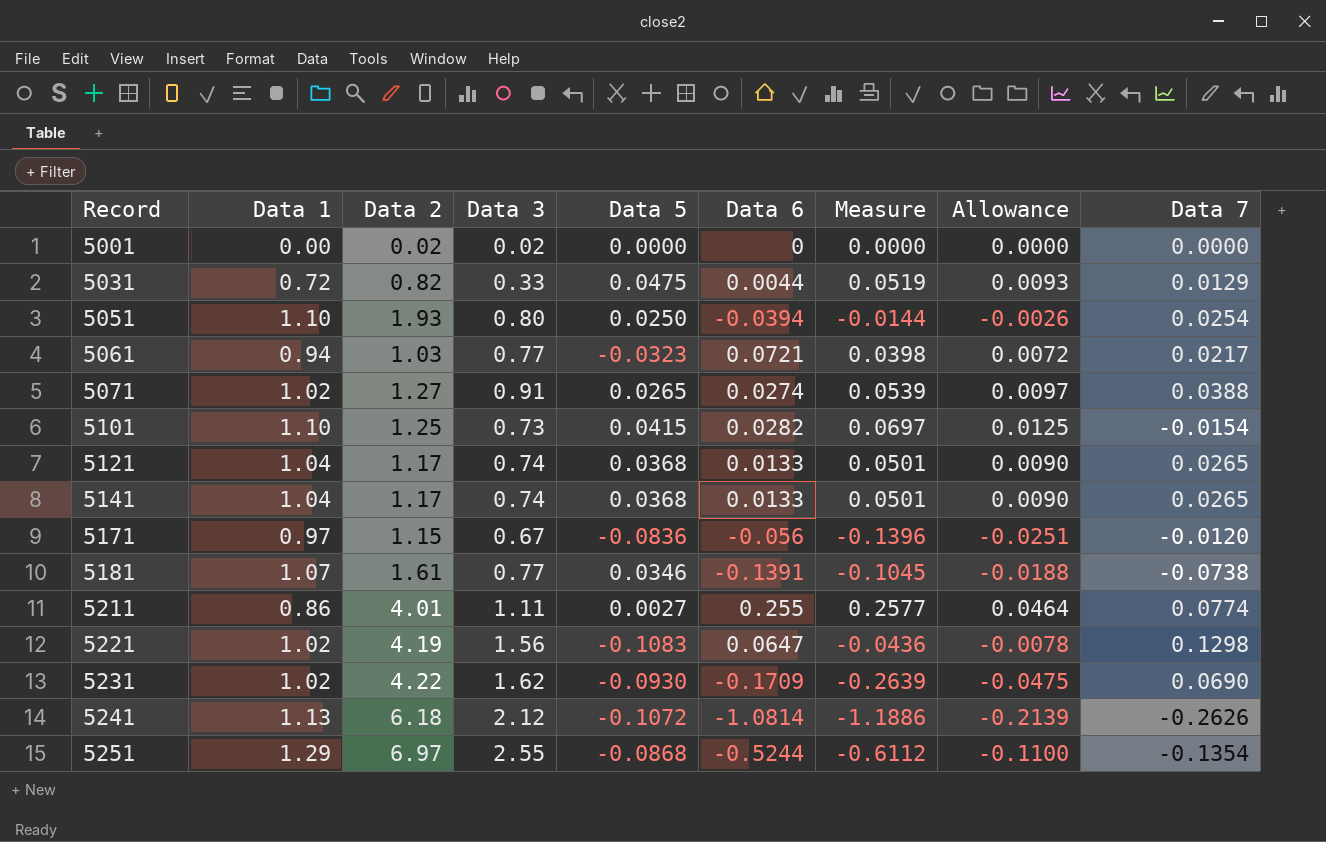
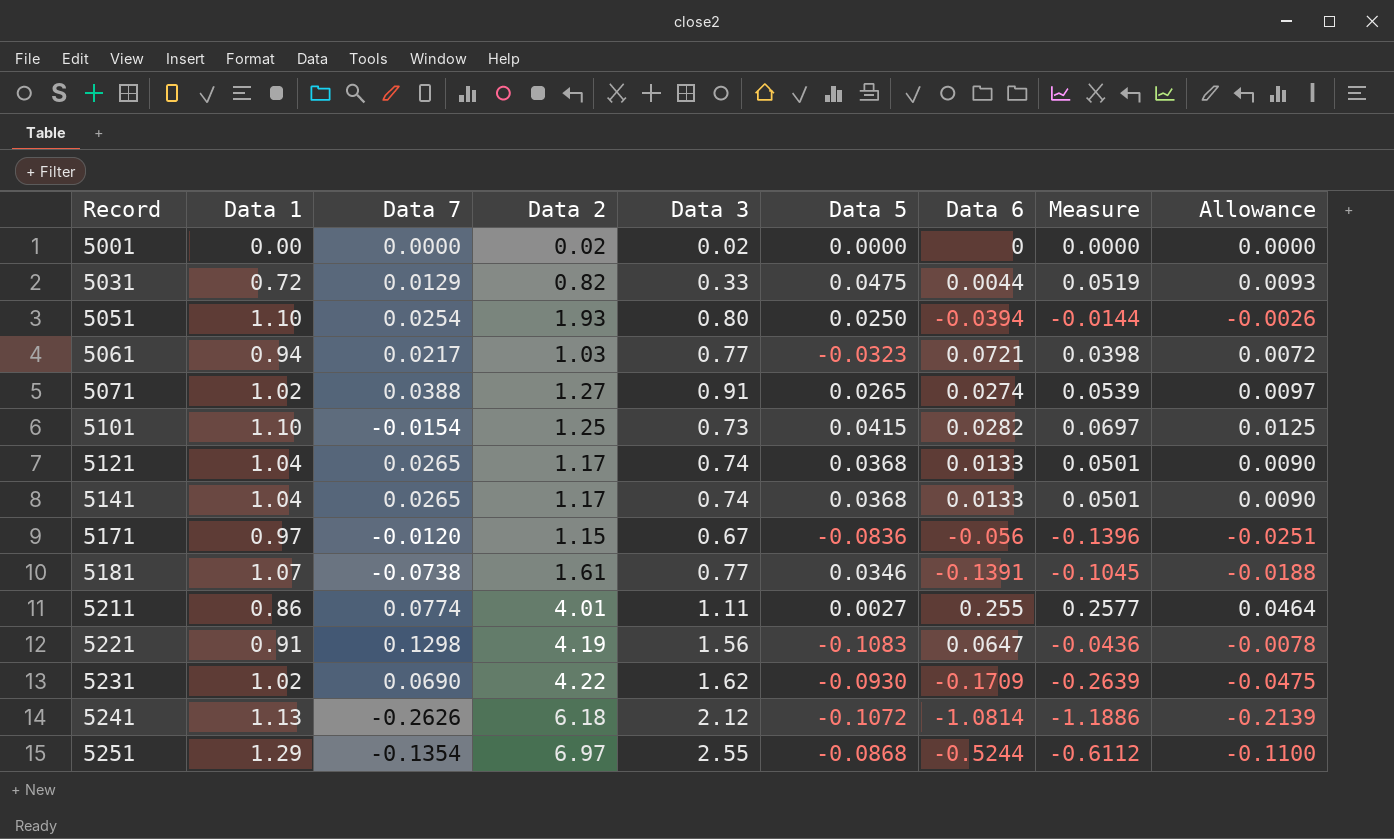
column Data 7 | position: 9 -> 3
5221 | Data 1: 1.02 -> 0.91

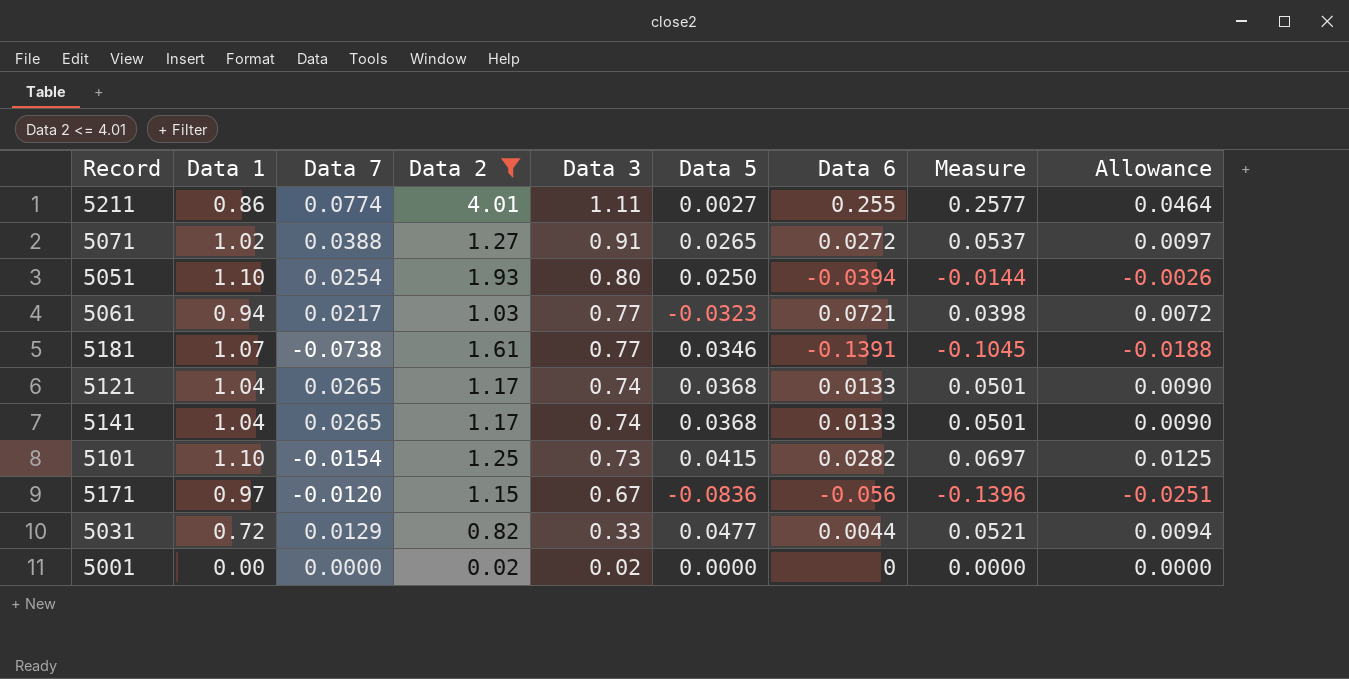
filter: none -> Data 2 <= 4.01
row order: Record ascending -> Data 3 descending
5071 | Data 6: 0.0274 -> 0.0272
5071 | Measure: 0.0539 -> 0.0537
5031 | Data 5: 0.0475 -> 0.0477
5031 | Measure: 0.0519 -> 0.0521
5031 | Allowance: 0.0093 -> 0.0094

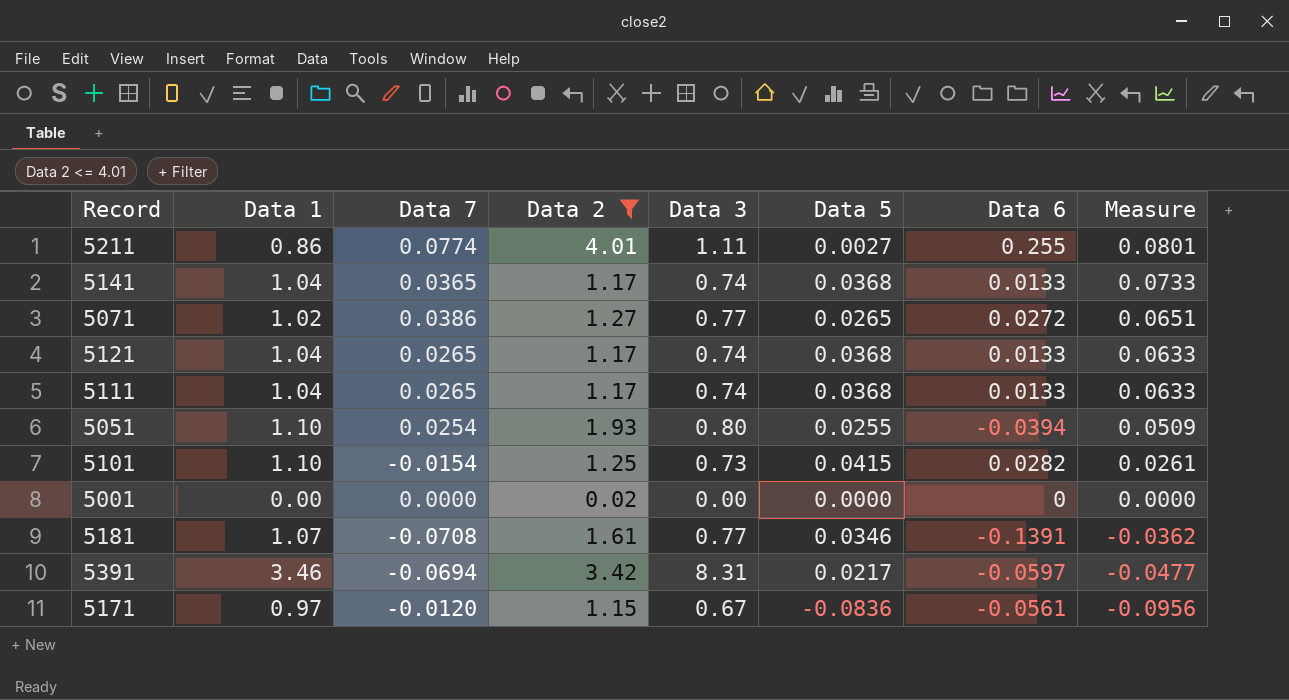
row order: Data 3 descending -> Measure descending
column Allowance | formula: [Measure] * 0.18 -> none
column Measure | formula: [Data 5] + [Data 6] -> [Data 7] + [Data 5]
row 5061: 0.94 | 0.0217 | 1.03 | 0.77 | -0.0323 | 0.0721 | 0.0398 | 0.0072 -> none
row 5031: 0.72 | 0.0129 | 0.82 | 0.33 | 0.0477 | 0.0044 | 0.0521 | 0.0094 -> none
5141 | Data 7: 0.0265 -> 0.0365
5071 | Data 7: 0.0388 -> 0.0386
5071 | Data 3: 0.91 -> 0.77
row 5111: none -> 1.04 | 0.0265 | 1.17 | 0.74 | 0.0368 | 0.0133 | 0.0633
5051 | Data 5: 0.0250 -> 0.0255
5001 | Data 3: 0.02 -> 0.00
5181 | Data 7: -0.0738 -> -0.0708
row 5391: none -> 3.46 | -0.0694 | 3.42 | 8.31 | 0.0217 | -0.0597 | -0.0477
5171 | Data 6: -0.056 -> -0.0561

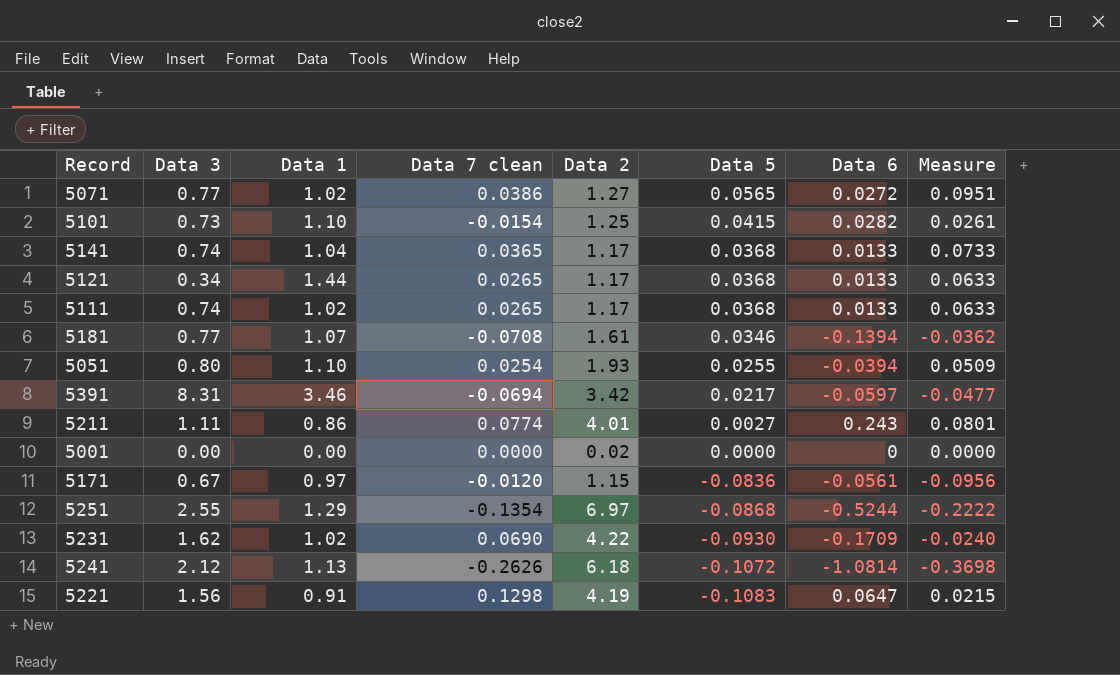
filter: Data 2 <= 4.01 -> none
row order: Measure descending -> Data 5 descending
column Data 3 | position: 5 -> 2
column name: Data 7 -> Data 7 clean
5071 | Data 5: 0.0265 -> 0.0565
5071 | Measure: 0.0651 -> 0.0951
5121 | Data 3: 0.74 -> 0.34
5121 | Data 1: 1.04 -> 1.44
5111 | Data 1: 1.04 -> 1.02
5181 | Data 6: -0.1391 -> -0.1394
5211 | Data 6: 0.255 -> 0.243

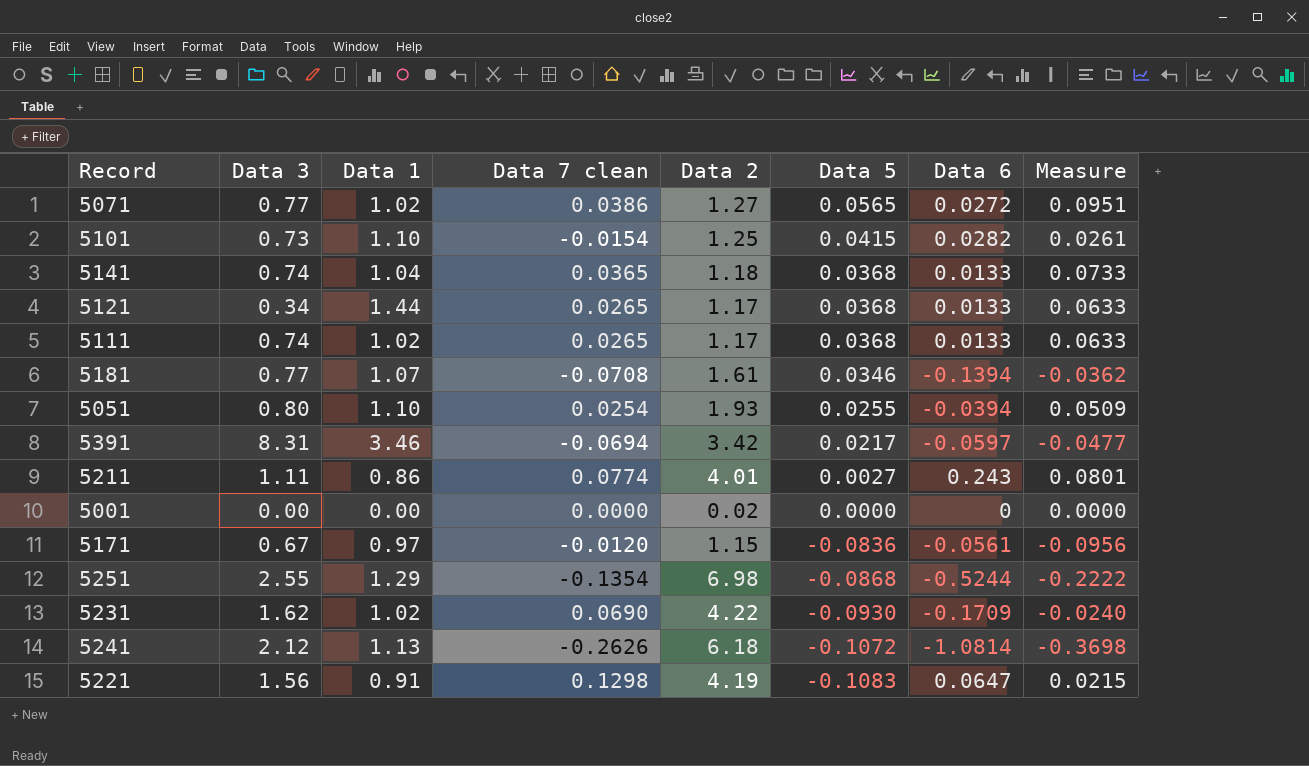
5141 | Data 2: 1.17 -> 1.18
5251 | Data 2: 6.97 -> 6.98

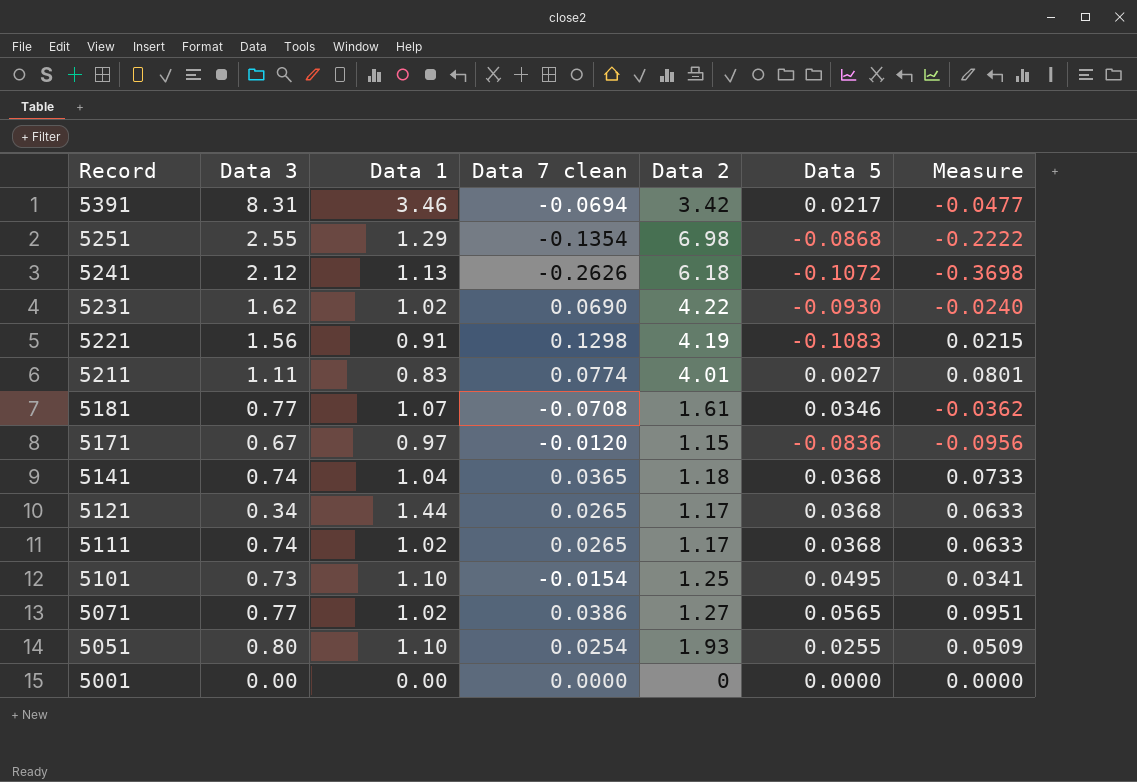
row order: Data 5 descending -> Record descending
column Data 6 | position: 7 -> none
5211 | Data 1: 0.86 -> 0.83
5101 | Data 5: 0.0415 -> 0.0495
5101 | Measure: 0.0261 -> 0.0341
5001 | Data 2: 0.02 -> 0

